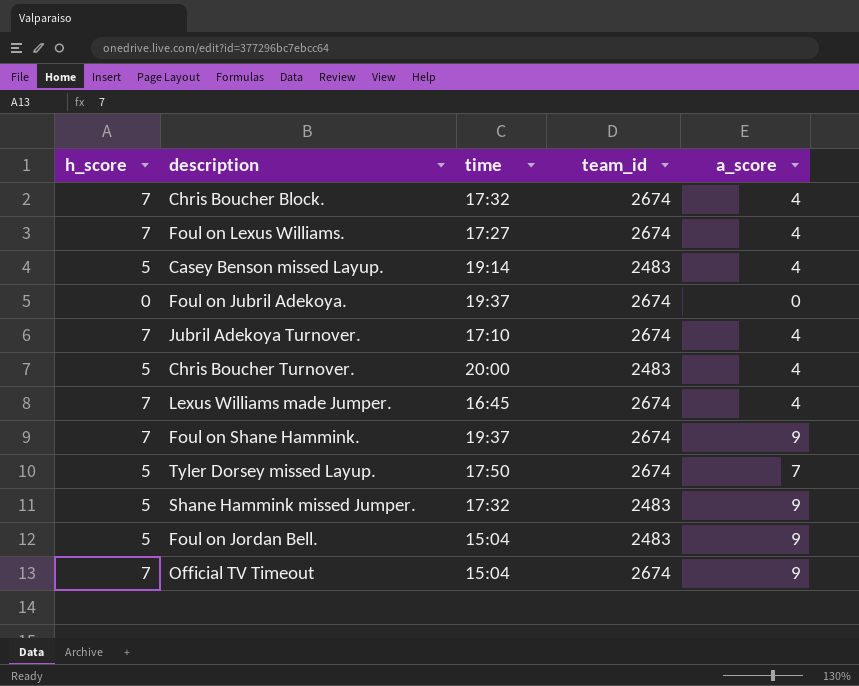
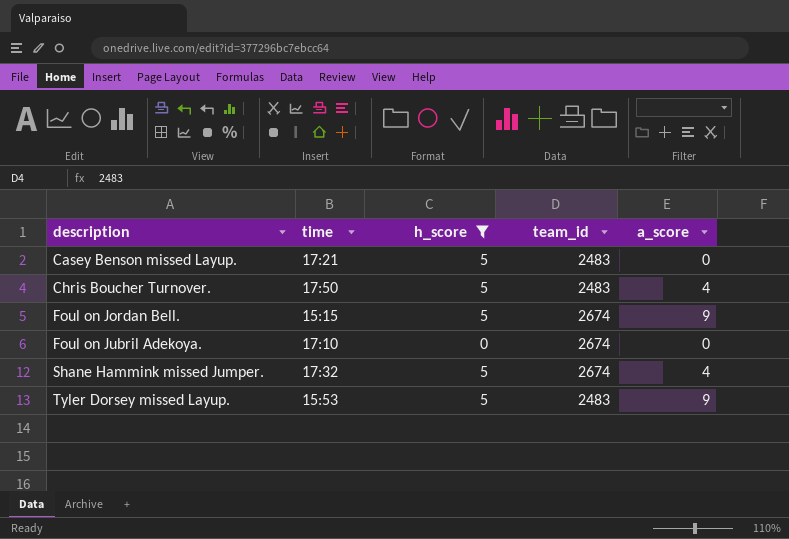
filter: none -> h_score != 7
row order: none -> description ascending
column h_score | position: 1 -> 3
Casey Benson missed Layup. | time: 19:14 -> 17:21
Casey Benson missed Layup. | a_score: 4 -> 0
Chris Boucher Turnover. | time: 20:00 -> 17:50
Foul on Jordan Bell. | time: 15:04 -> 15:15
Foul on Jordan Bell. | team_id: 2483 -> 2674
Foul on Jubril Adekoya. | time: 19:37 -> 17:10
Shane Hammink missed Jumper. | team_id: 2483 -> 2674
Shane Hammink missed Jumper. | a_score: 9 -> 4
Tyler Dorsey missed Layup. | time: 17:50 -> 15:53
Tyler Dorsey missed Layup. | team_id: 2674 -> 2483
Tyler Dorsey missed Layup. | a_score: 7 -> 9

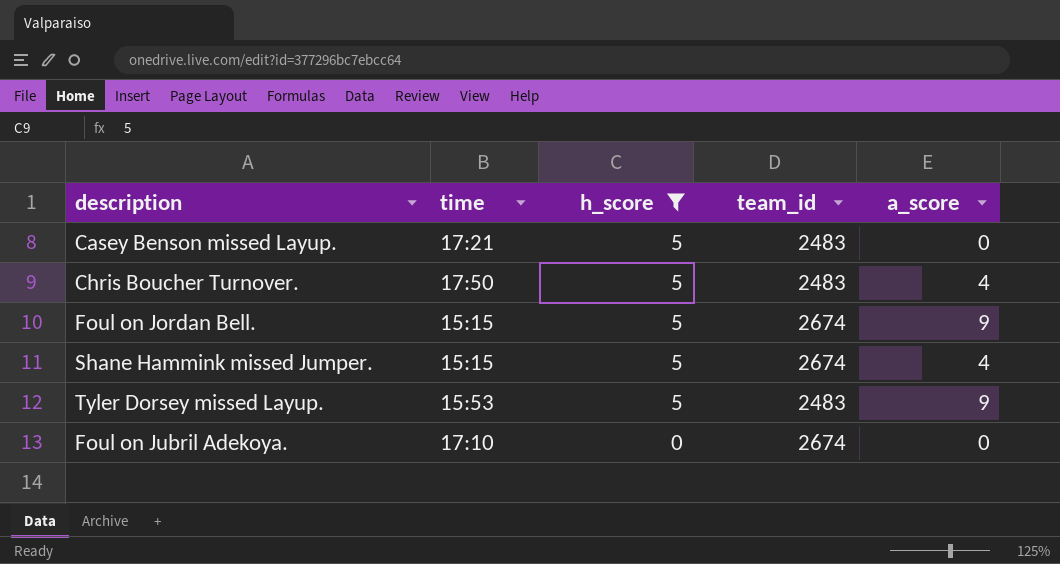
row order: description ascending -> h_score descending
Shane Hammink missed Jumper. | time: 17:32 -> 15:15

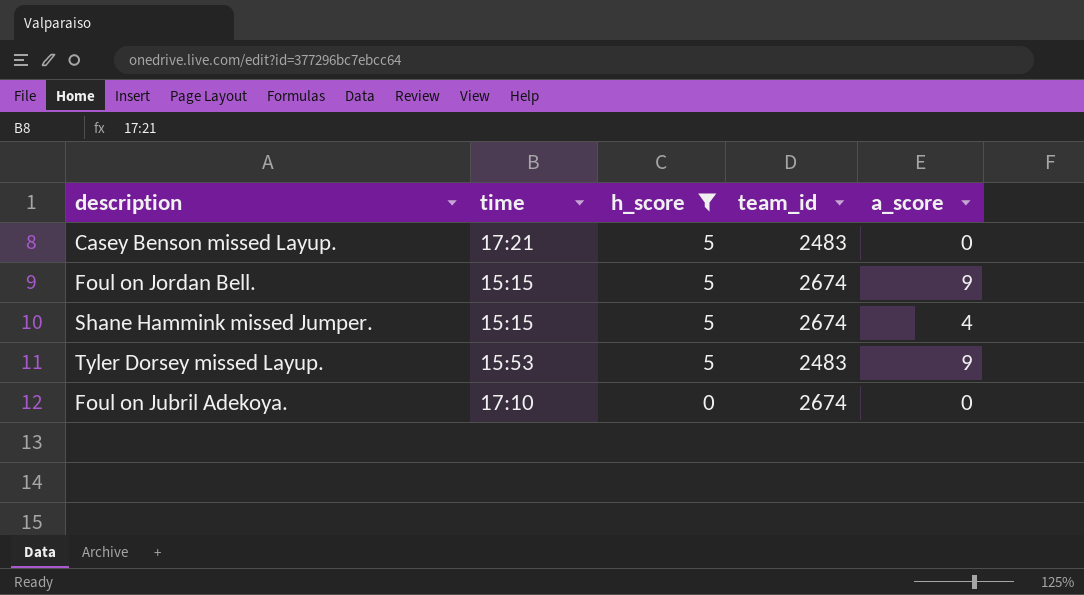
row Chris Boucher Turnover.: 17:50 | 5 | 2483 | 4 -> none

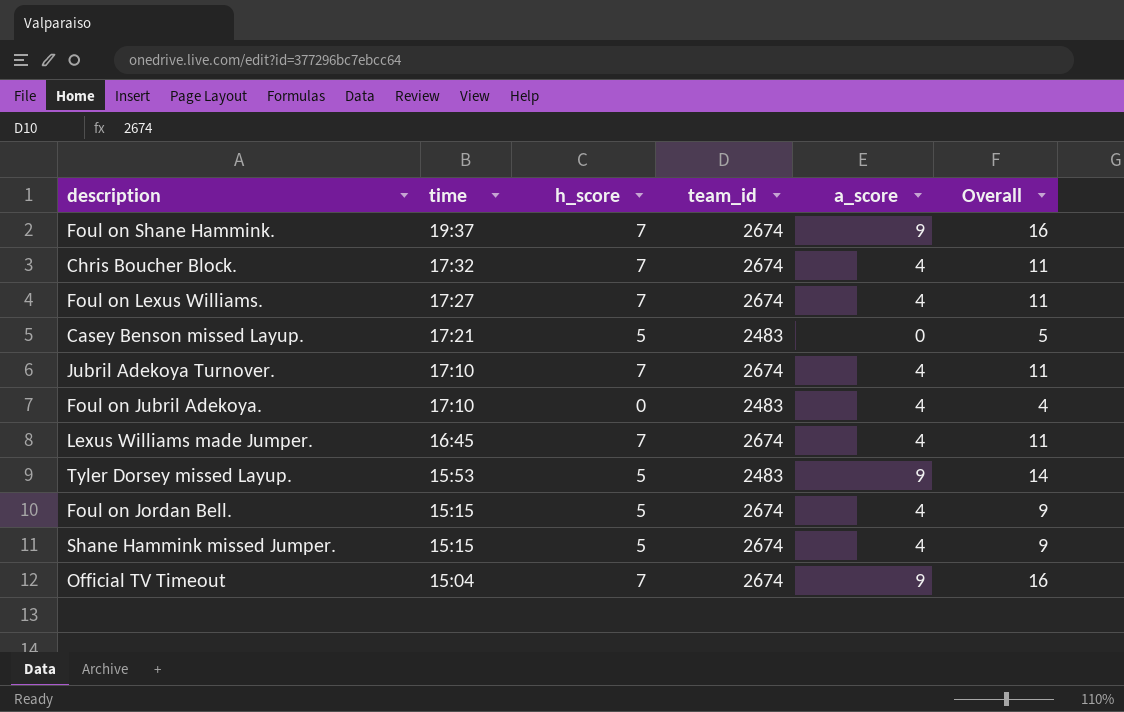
filter: h_score != 7 -> none
row order: h_score descending -> time descending
column Overall | formula: none -> [h_score] + [a_score]
Foul on Jubril Adekoya. | team_id: 2674 -> 2483
Foul on Jubril Adekoya. | a_score: 0 -> 4
Foul on Jordan Bell. | a_score: 9 -> 4

